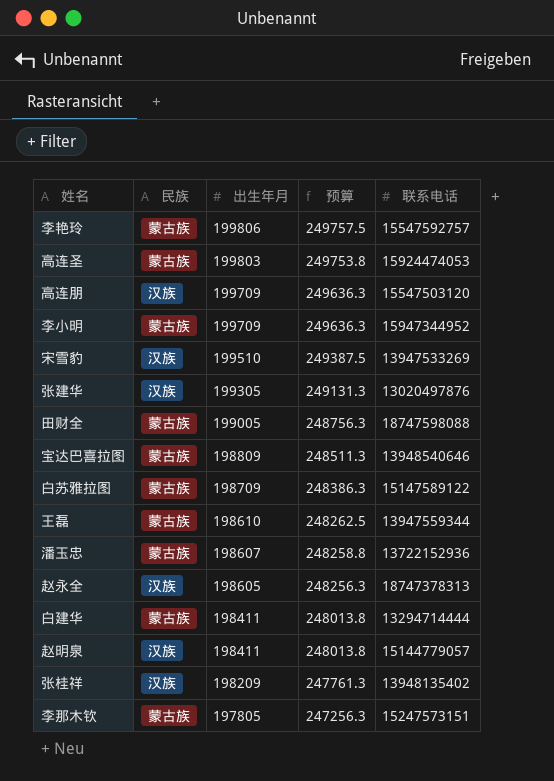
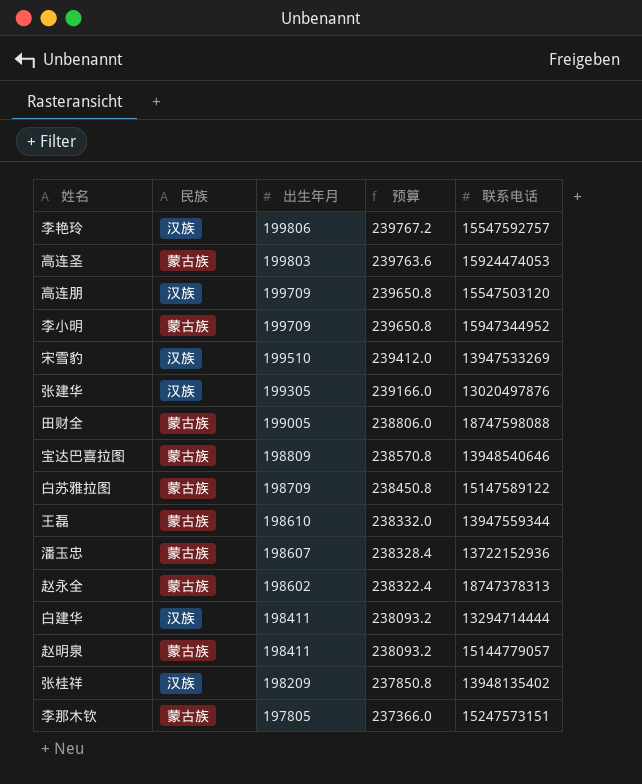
column 预算 | formula: [出生年月] * 1.25 -> [出生年月] * 1.2
李艳玲 | 民族: 蒙古族 -> 汉族
赵永全 | 民族: 汉族 -> 蒙古族
赵永全 | 出生年月: 198605 -> 198602
白建华 | 民族: 蒙古族 -> 汉族
赵明泉 | 民族: 汉族 -> 蒙古族

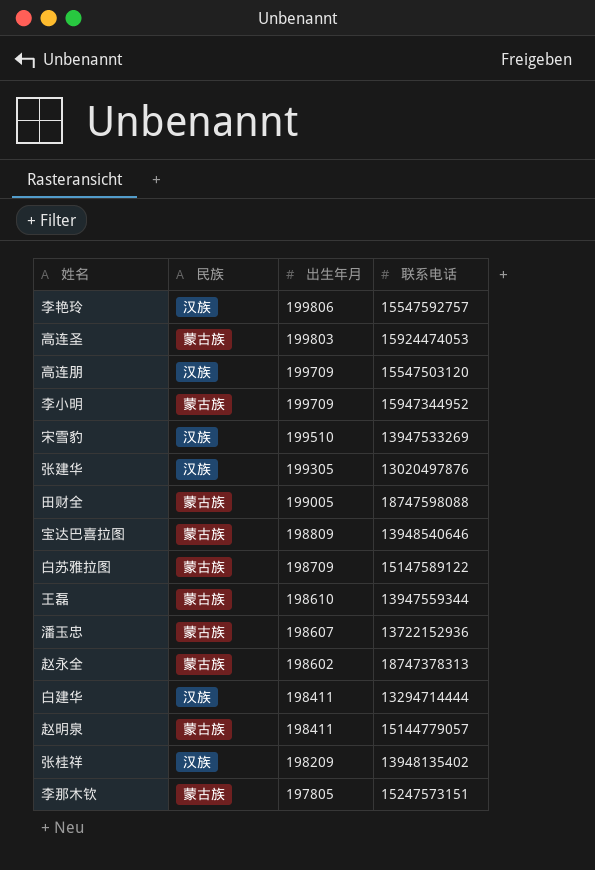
column 预算 | formula: [出生年月] * 1.2 -> none

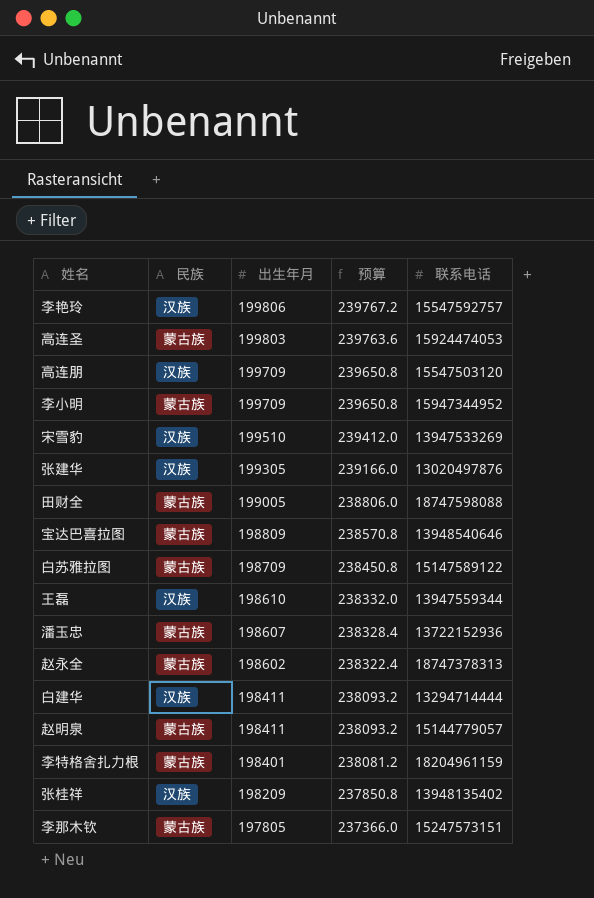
column 预算 | formula: none -> [出生年月] * 1.2
王磊 | 民族: 蒙古族 -> 汉族
row 李特格舍扎力根: none -> 蒙古族 | 198401 | 238081.2 | 18204961159

